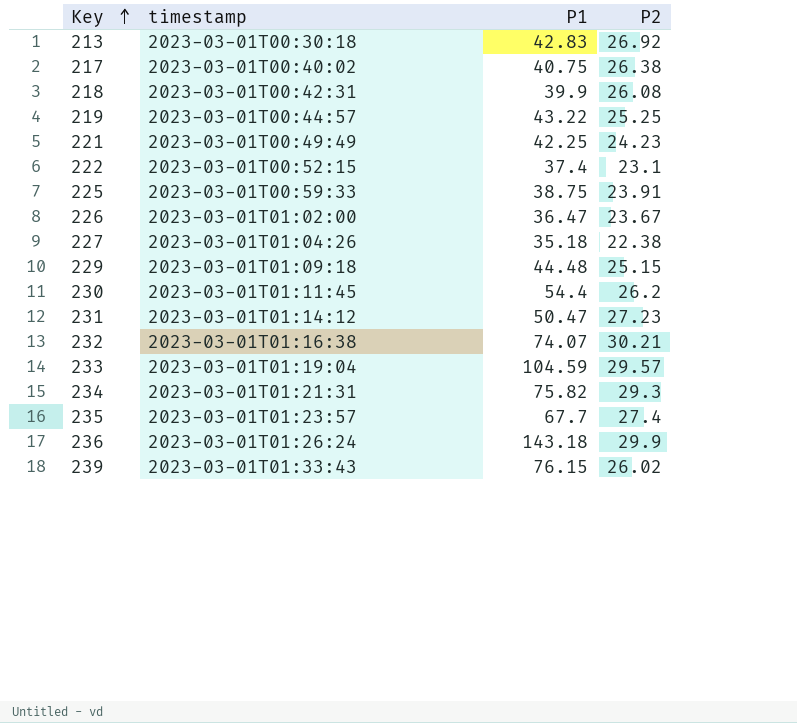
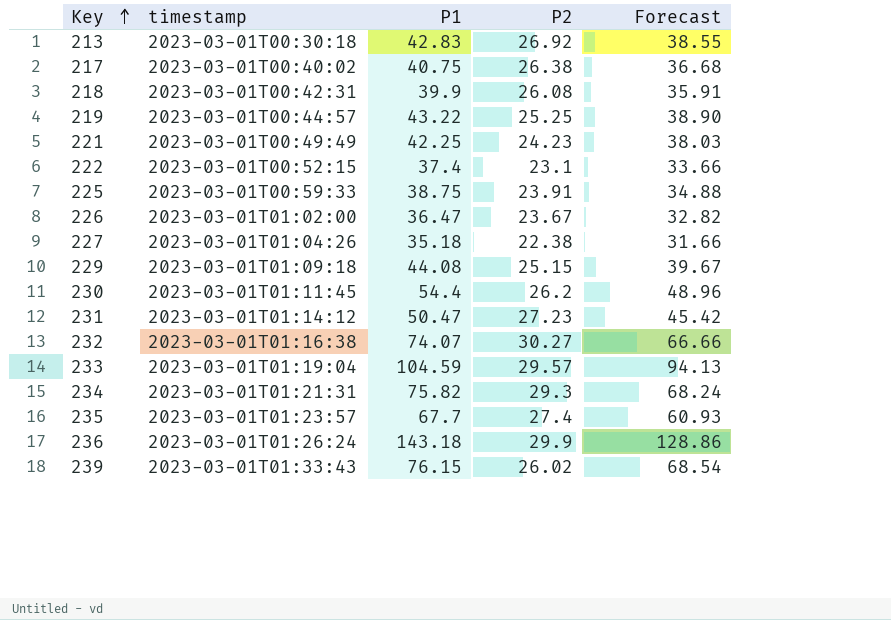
column Forecast | formula: none -> [P1] * 0.9
229 | P1: 44.48 -> 44.08
232 | P2: 30.21 -> 30.27

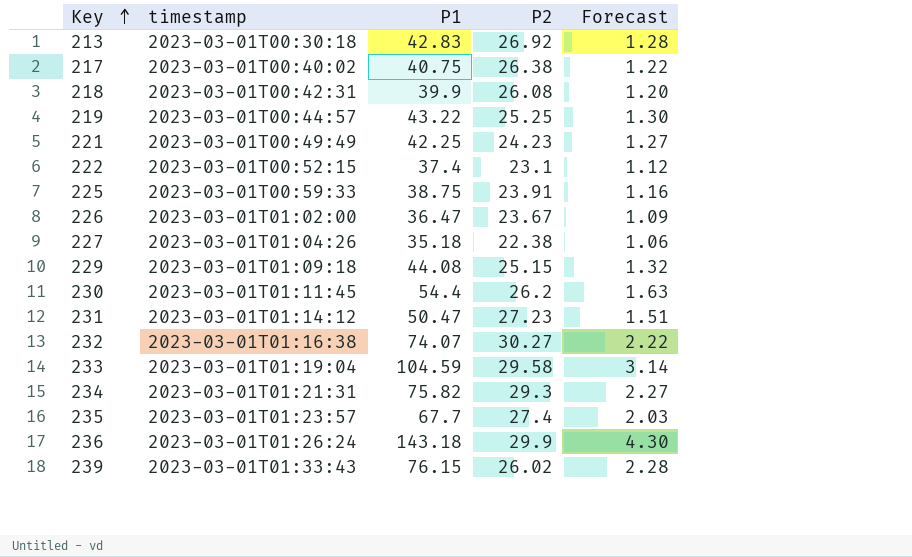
column Forecast | formula: [P1] * 0.9 -> [P1] * 0.03
233 | P2: 29.57 -> 29.58

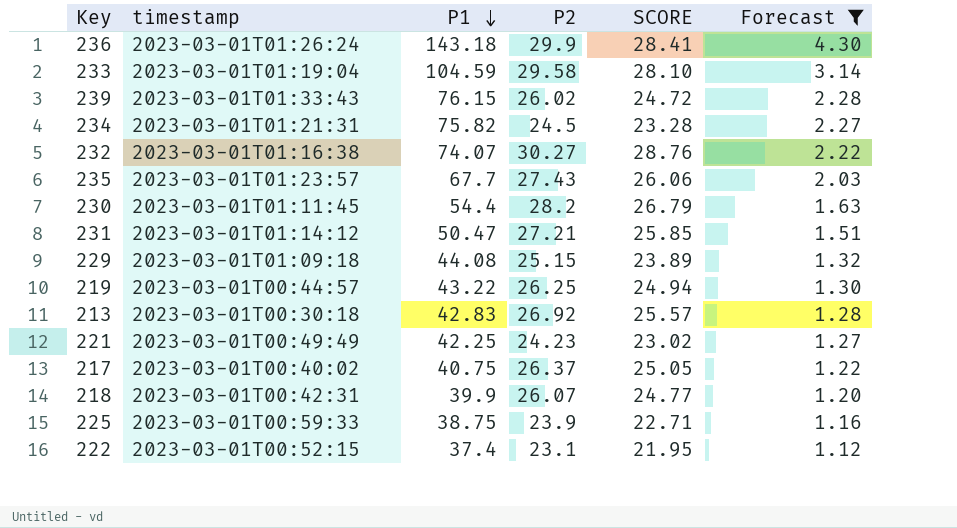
filter: none -> Forecast >= 1.12
row order: Key ascending -> P1 descending
column SCORE | formula: none -> [P2] * 0.95
234 | P2: 29.3 -> 24.5
235 | P2: 27.4 -> 27.43
230 | P2: 26.2 -> 28.2
231 | P2: 27.23 -> 27.21
219 | P2: 25.25 -> 26.25
217 | P2: 26.38 -> 26.37
218 | P2: 26.08 -> 26.07
225 | P2: 23.91 -> 23.9

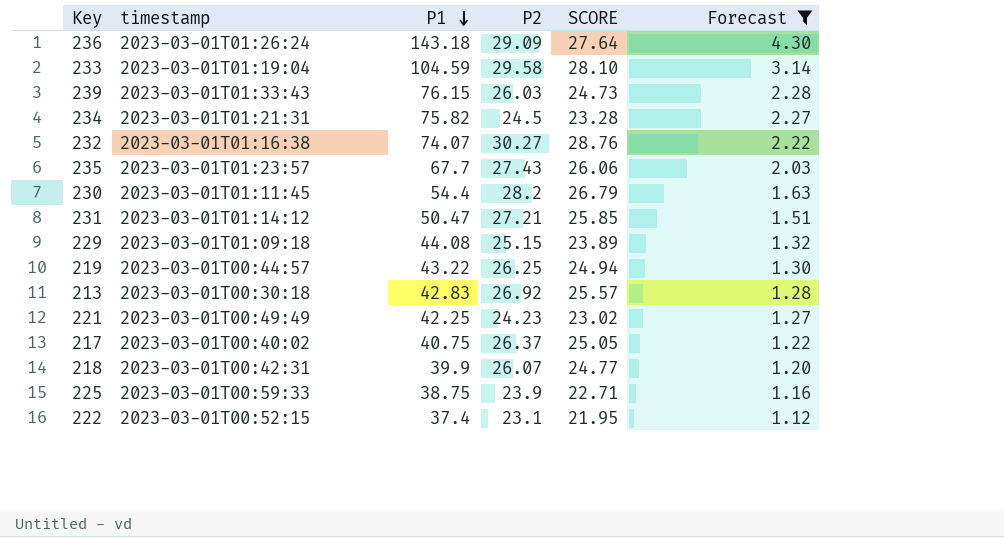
236 | P2: 29.9 -> 29.09
236 | SCORE: 28.41 -> 27.64
239 | P2: 26.02 -> 26.03
239 | SCORE: 24.72 -> 24.73

